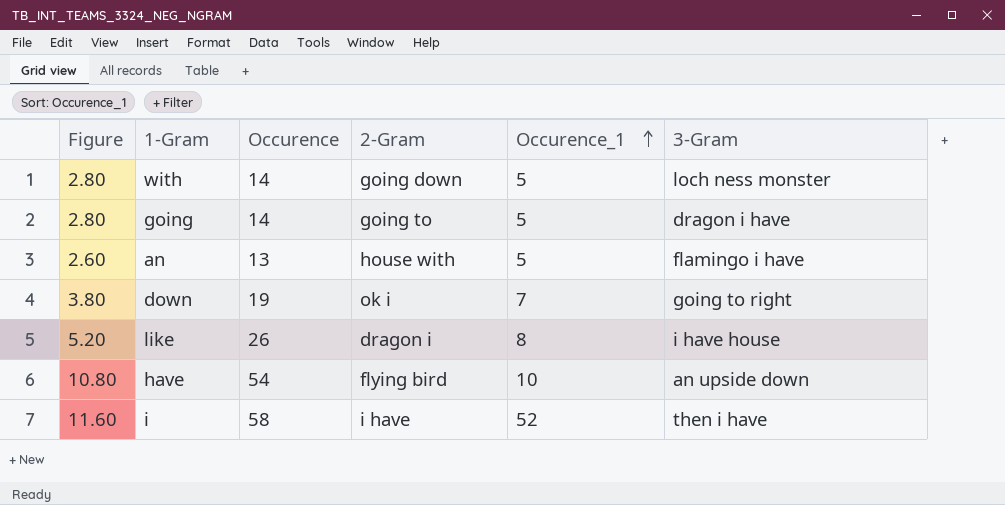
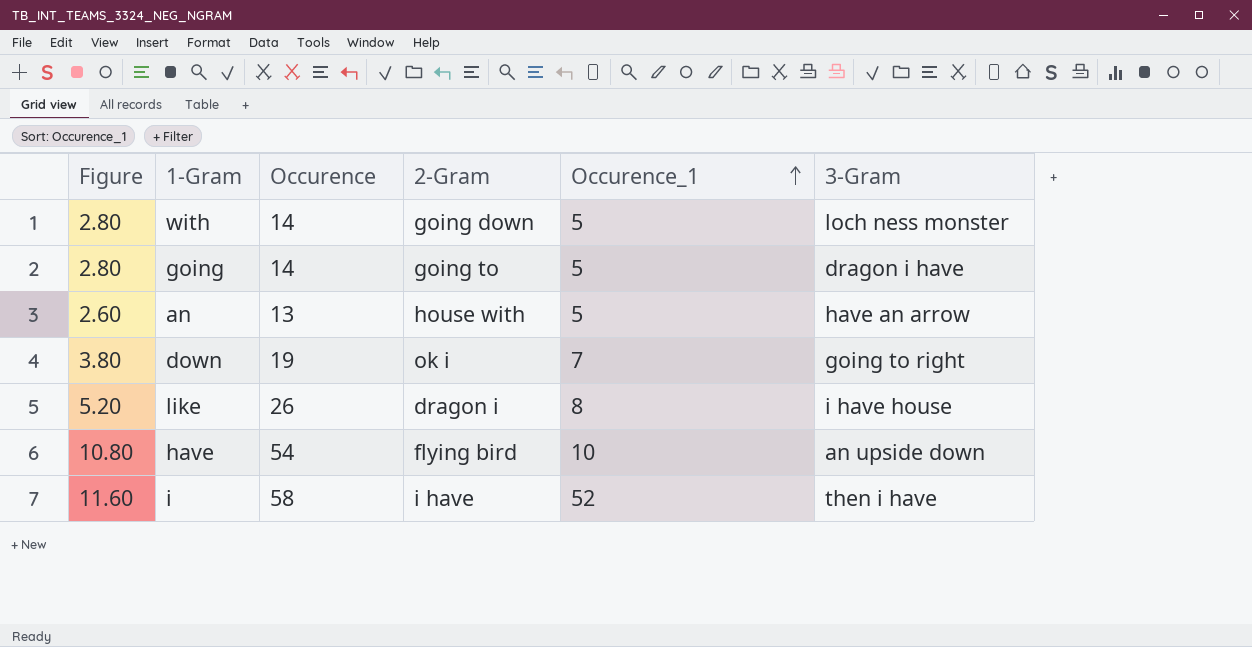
an | 3-Gram: flamingo i have -> have an arrow

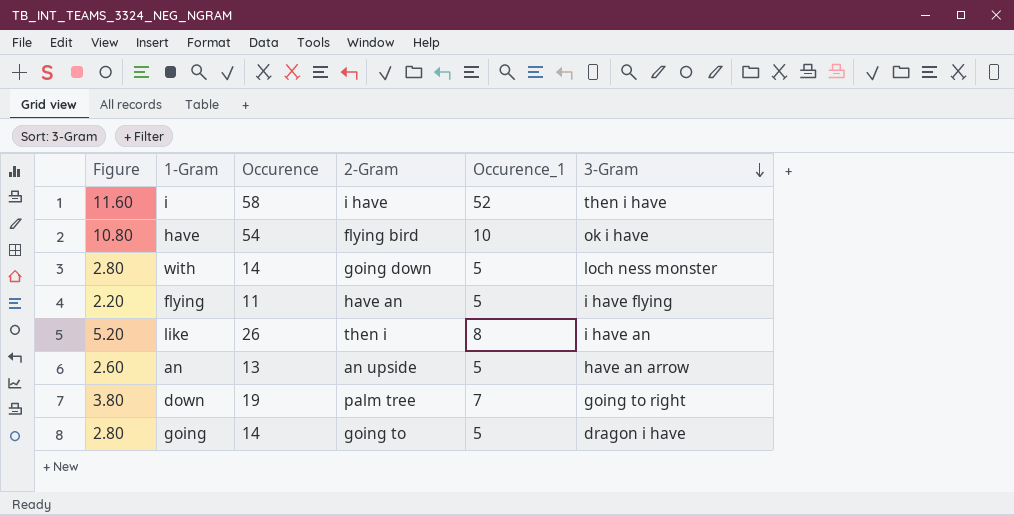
row order: Occurence_1 ascending -> 3-Gram descending
have | 3-Gram: an upside down -> ok i have
row flying: none -> 2.20 | 11 | have an | 5 | i have flying
like | 2-Gram: dragon i -> then i
like | 3-Gram: i have house -> i have an
an | 2-Gram: house with -> an upside
down | 2-Gram: ok i -> palm tree

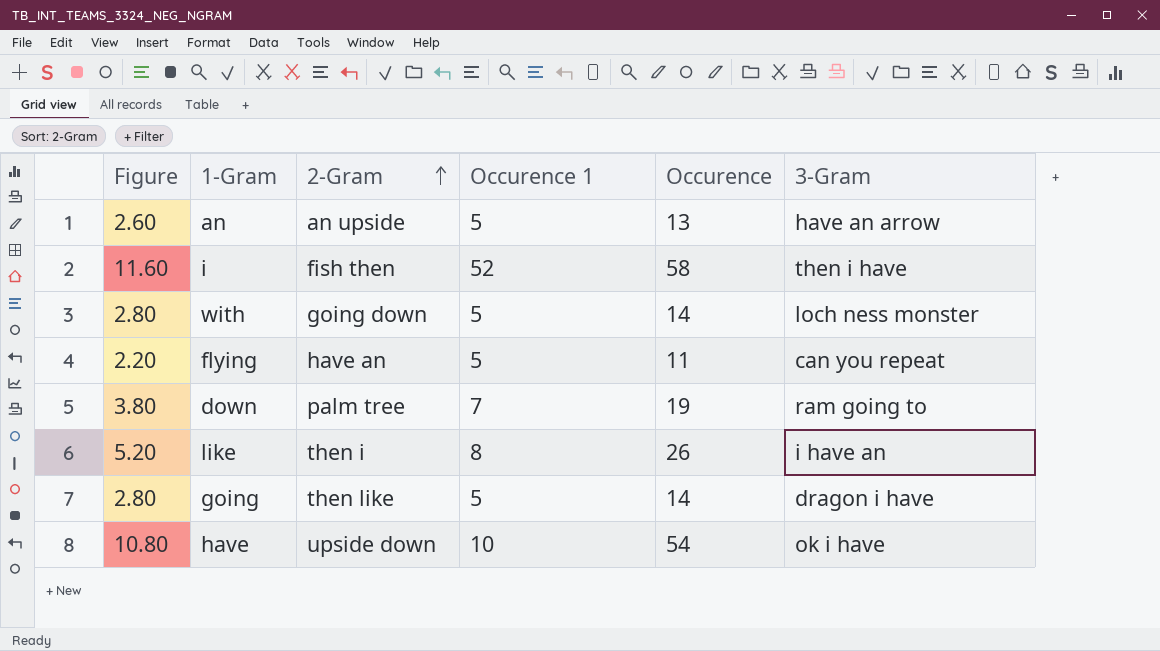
row order: 3-Gram descending -> 2-Gram ascending
column name: Occurence_1 -> Occurence 1
column Occurence | position: 3 -> 5
i | 2-Gram: i have -> fish then
flying | 3-Gram: i have flying -> can you repeat
down | 3-Gram: going to right -> ram going to
going | 2-Gram: going to -> then like
have | 2-Gram: flying bird -> upside down

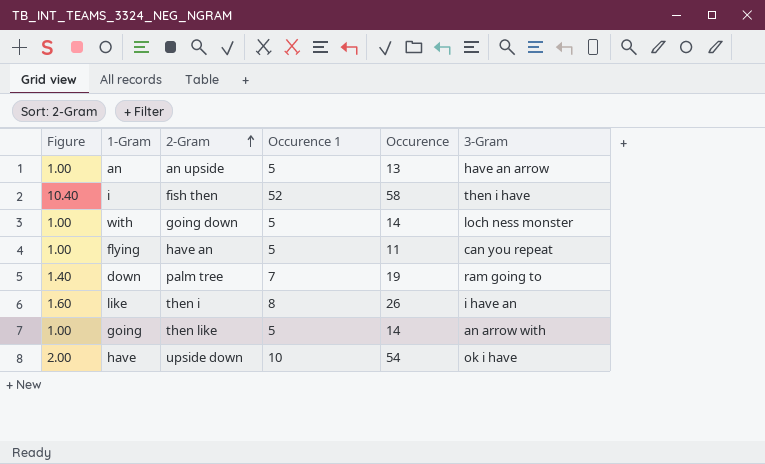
column Figure | formula: [Occurence] * 0.2 -> [Occurence 1] * 0.2
going | 3-Gram: dragon i have -> an arrow with

